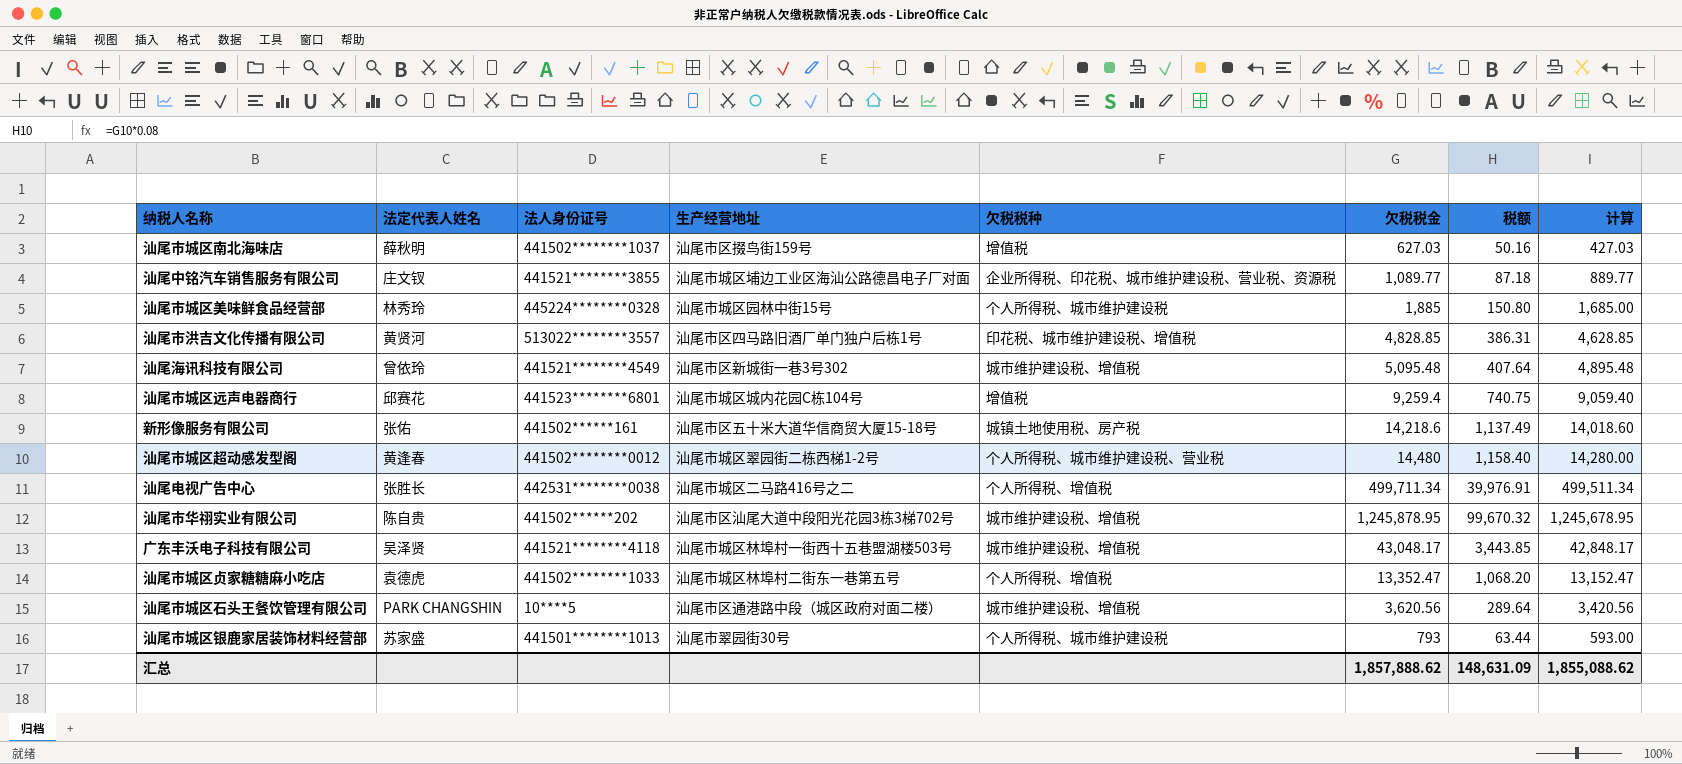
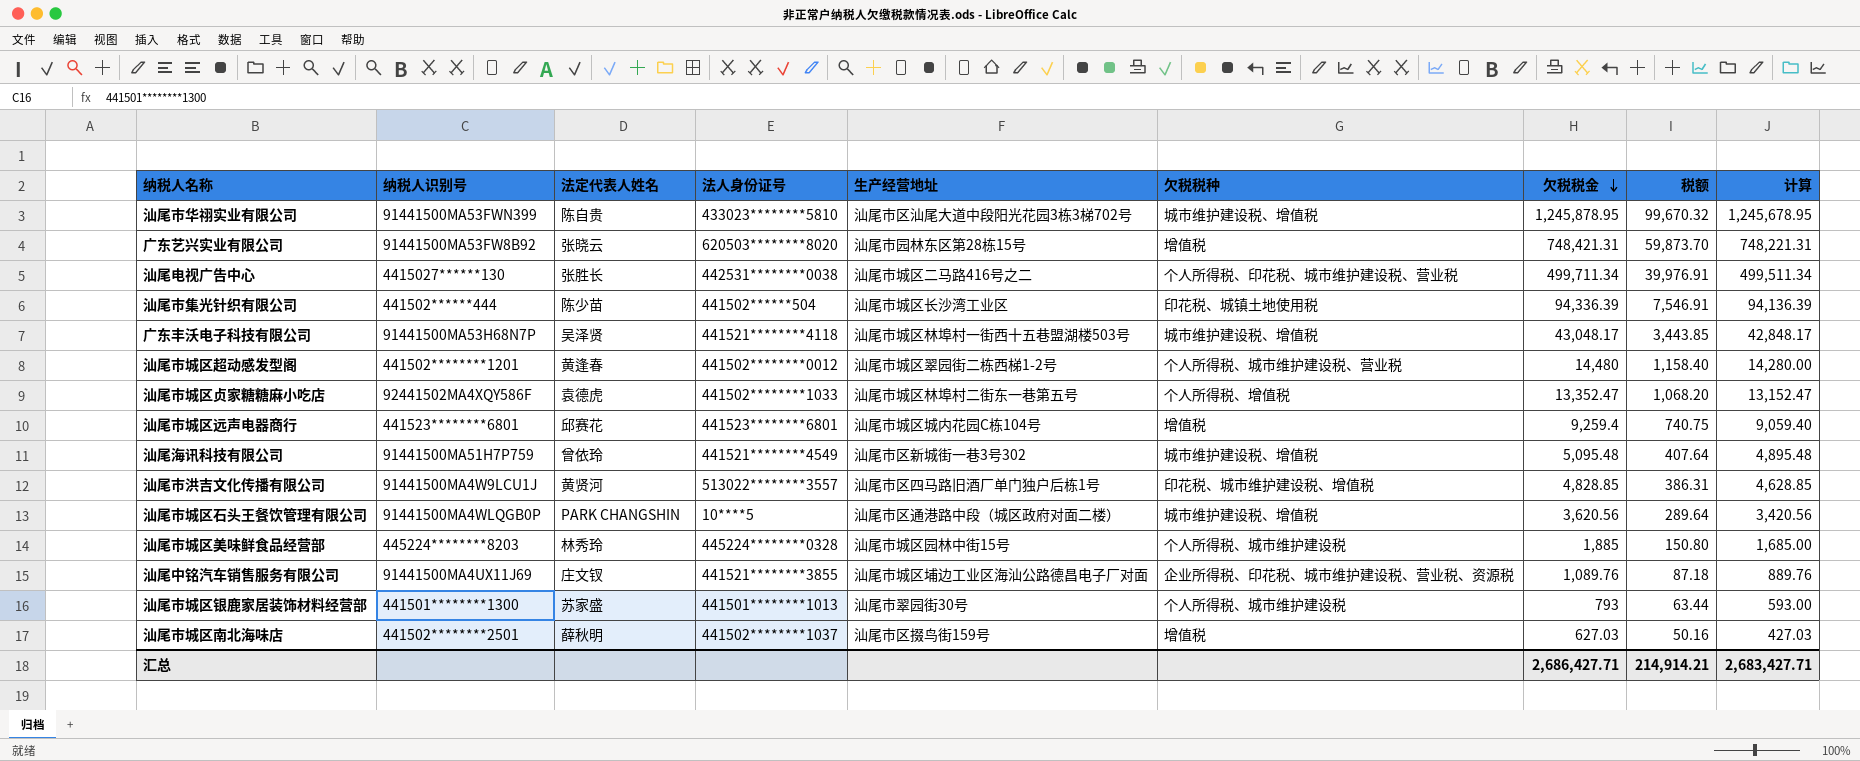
row order: none -> 欠税税金 descending
column 纳税人识别号 | position: none -> 2
row 新形像服务有限公司: 张佑 | 441502******161 | 汕尾市区五十米大道华信商贸大厦15-18号 | 城镇土地使用税、房产税 | 14,218.6 | 1,137.49 | 14,018.60 -> none
汕尾市华祤实业有限公司 | 法人身份证号: 441502******202 -> 433023********5810
row 广东艺兴实业有限公司: none -> 91441500MA53FW8B92 | 张晓云 | 620503********8020 | 汕尾市园林东区第28栋15号 | 增值税 | 748,421.31 | 59,873.70 | 748,221.31
汕尾电视广告中心 | 欠税税种: 个人所得税、增值税 -> 个人所得税、印花税、城市维护建设税、营业税
row 汕尾市集光针织有限公司: none -> 441502******444 | 陈少苗 | 441502******504 | 汕尾市城区长沙湾工业区 | 印花税、城镇土地使用税 | 94,336.39 | 7,546.91 | 94,136.39
汕尾中铭汽车销售服务有限公司 | 欠税税金: 1,089.77 -> 1,089.76
汕尾中铭汽车销售服务有限公司 | 计算: 889.77 -> 889.76
汇总 | 欠税税金: 1,857,888.62 -> 2,686,427.71
汇总 | 税额: 148,631.09 -> 214,914.21
汇总 | 计算: 1,855,088.62 -> 2,683,427.71

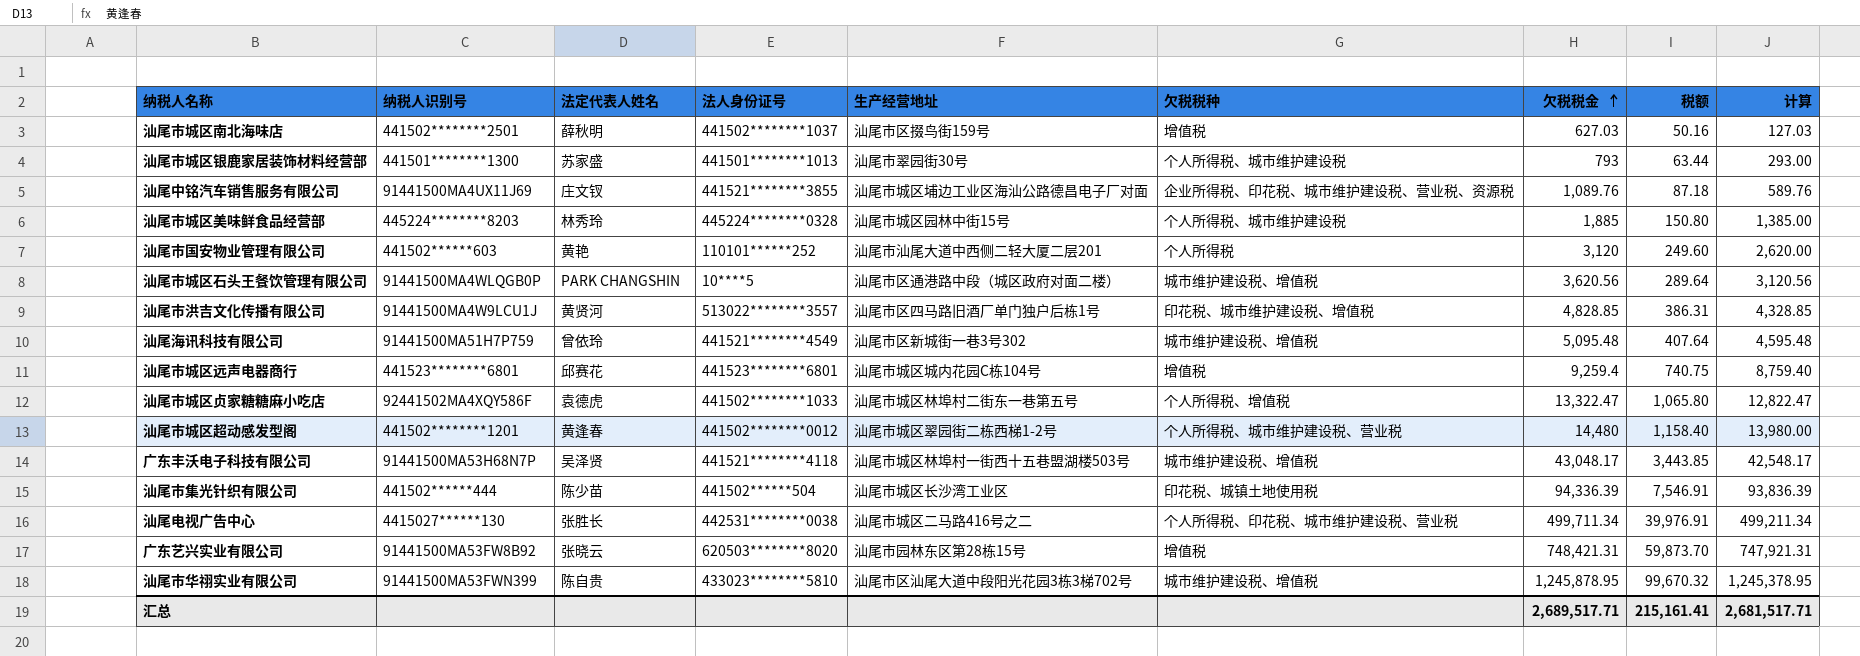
row order: 欠税税金 descending -> 欠税税金 ascending
column 计算 | formula: [欠税税金] - 200 -> [欠税税金] - 500
row 汕尾市国安物业管理有限公司: none -> 441502******603 | 黄艳 | 110101******252 | 汕尾市汕尾大道中西侧二轻大厦二层201 | 个人所得税 | 3,120 | 249.60 | 2,620.00
汕尾市城区贞家糖糖麻小吃店 | 欠税税金: 13,352.47 -> 13,322.47
汕尾市城区贞家糖糖麻小吃店 | 税额: 1,068.20 -> 1,065.80
汇总 | 欠税税金: 2,686,427.71 -> 2,689,517.71
汇总 | 税额: 214,914.21 -> 215,161.41
汇总 | 计算: 2,683,427.71 -> 2,681,517.71

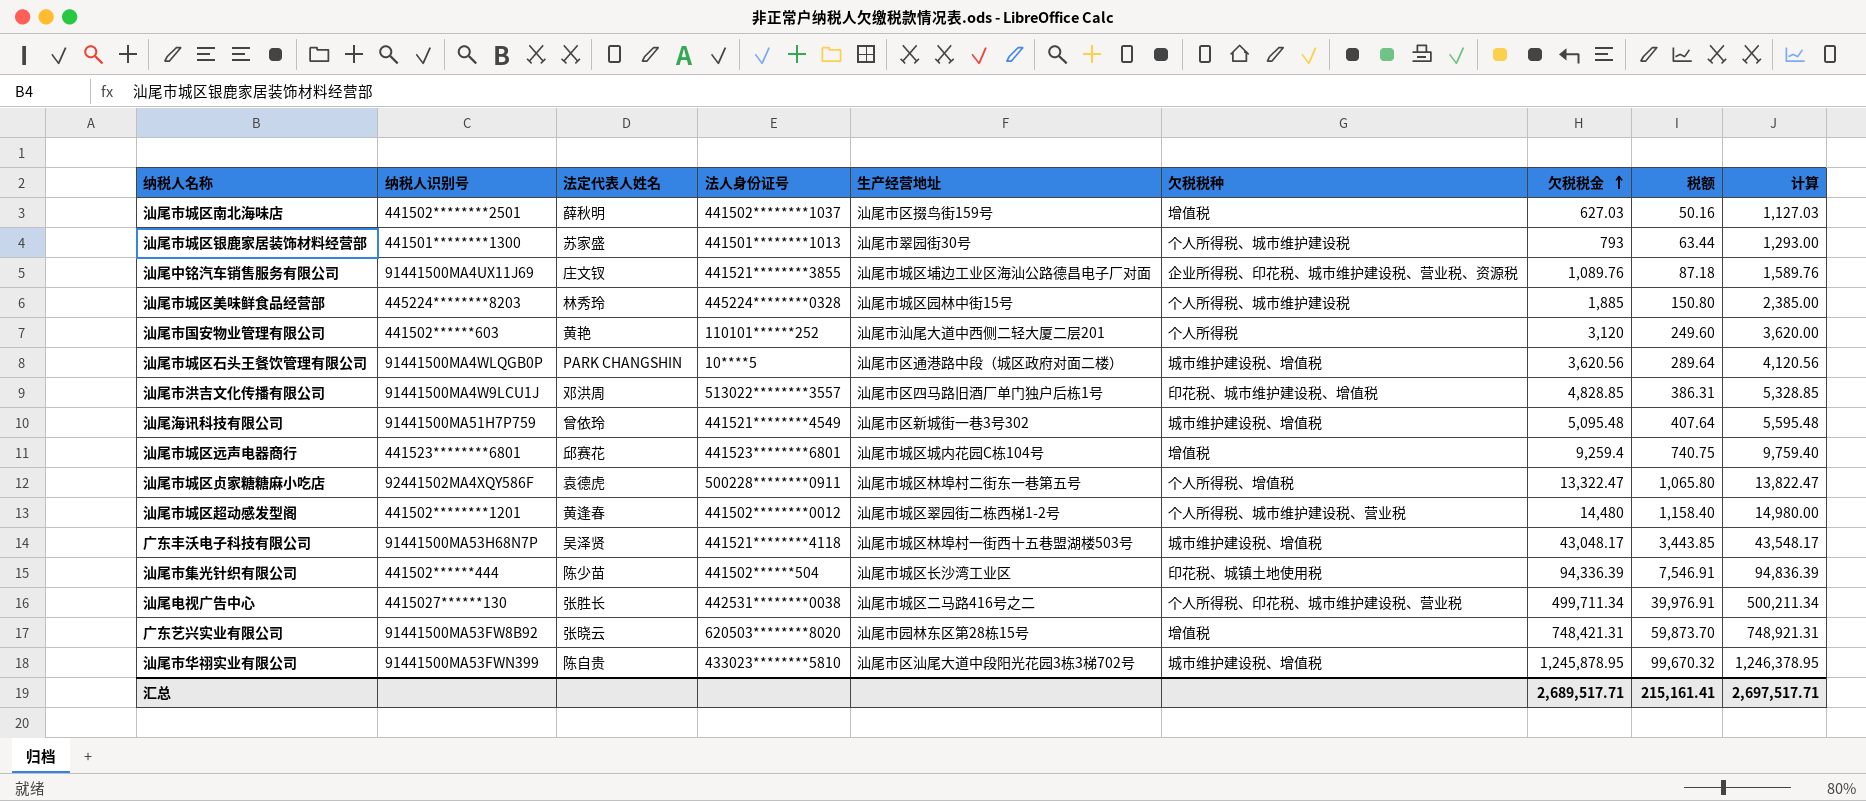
column 计算 | formula: [欠税税金] - 500 -> [欠税税金] + 500
汕尾市洪吉文化传播有限公司 | 法定代表人姓名: 黄贤河 -> 邓洪周
汕尾市城区贞家糖糖麻小吃店 | 法人身份证号: 441502********1033 -> 500228********0911
汇总 | 计算: 2,681,517.71 -> 2,697,517.71

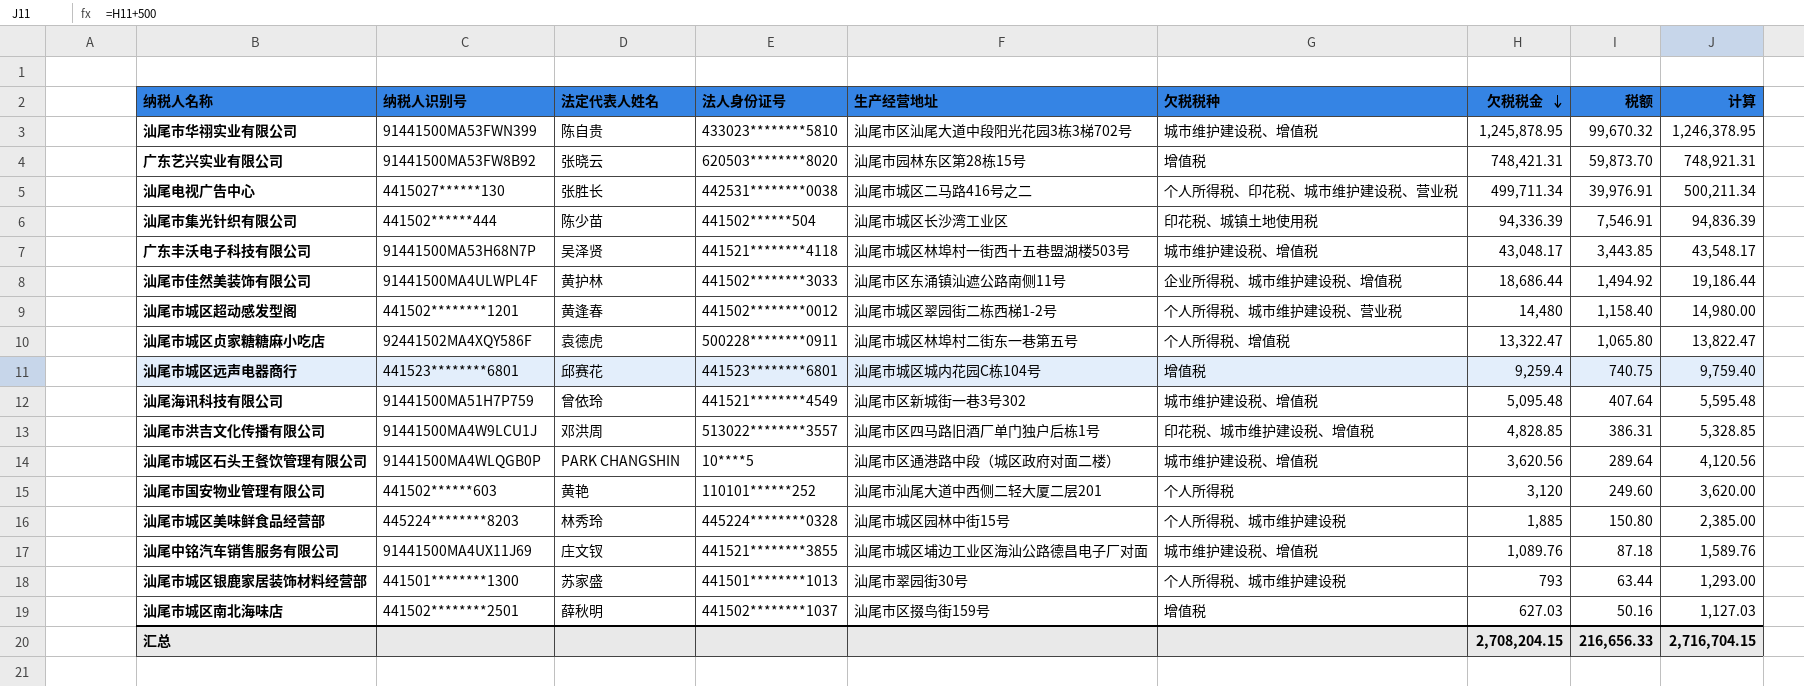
row order: 欠税税金 ascending -> 欠税税金 descending
row 汕尾市佳然美装饰有限公司: none -> 91441500MA4ULWPL4F | 黄护林 | 441502********3033 | 汕尾市区东涌镇汕遮公路南侧11号 | 企业所得税、城市维护建设税、增值税 | 18,686.44 | 1,494.92 | 19,186.44
汕尾中铭汽车销售服务有限公司 | 欠税税种: 企业所得税、印花税、城市维护建设税、营业税、资源税 -> 城市维护建设税、增值税
汇总 | 欠税税金: 2,689,517.71 -> 2,708,204.15
汇总 | 税额: 215,161.41 -> 216,656.33
汇总 | 计算: 2,697,517.71 -> 2,716,704.15

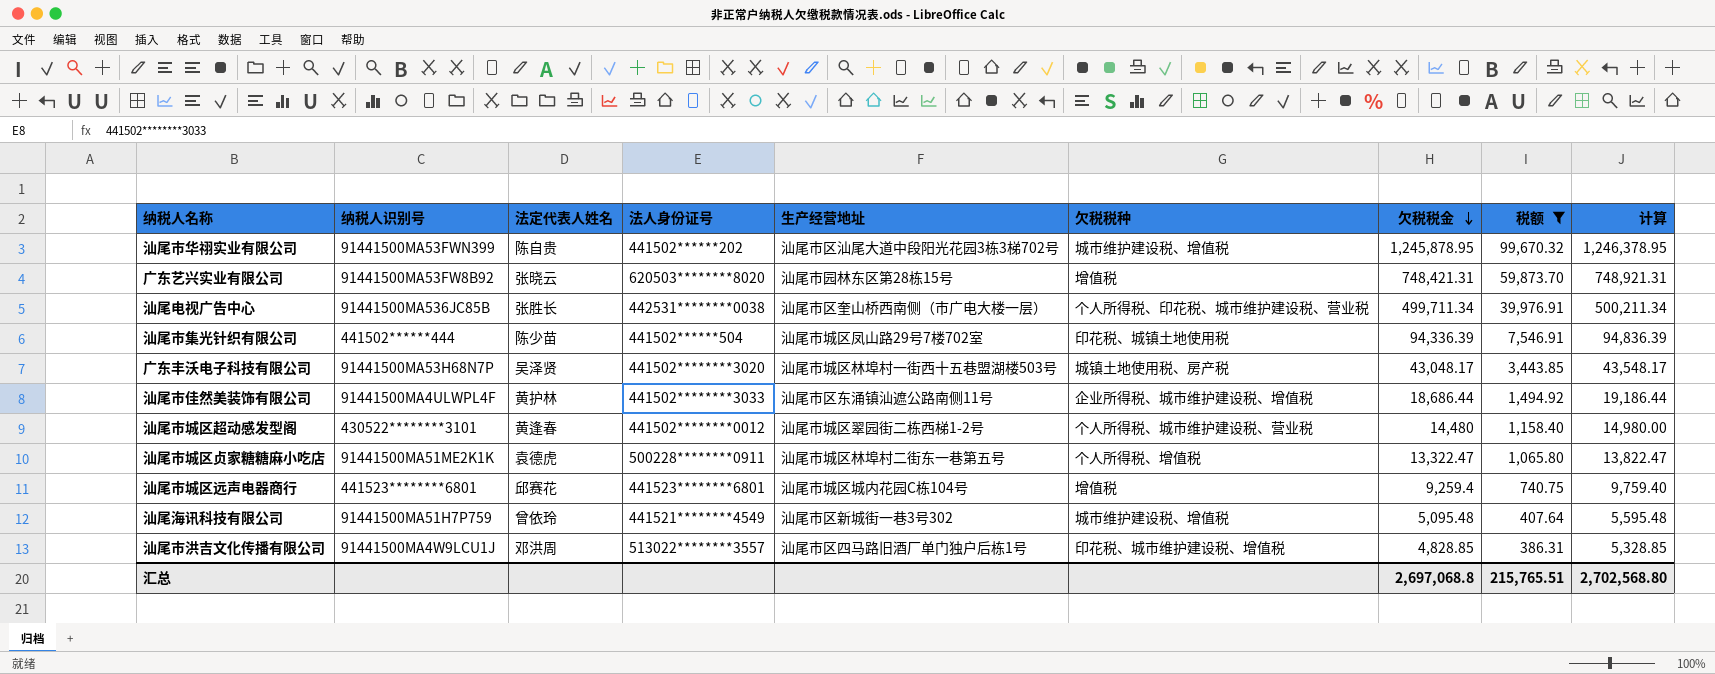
filter: none -> 税额 >= 386.31
汕尾市华祤实业有限公司 | 法人身份证号: 433023********5810 -> 441502******202
汕尾电视广告中心 | 纳税人识别号: 4415027******130 -> 91441500MA536JC85B
汕尾电视广告中心 | 生产经营地址: 汕尾市城区二马路416号之二 -> 汕尾市区奎山桥西南侧（市广电大楼一层）
汕尾市集光针织有限公司 | 生产经营地址: 汕尾市城区长沙湾工业区 -> 汕尾市城区凤山路29号7楼702室
广东丰沃电子科技有限公司 | 法人身份证号: 441521********4118 -> 441502********3020
广东丰沃电子科技有限公司 | 欠税税种: 城市维护建设税、增值税 -> 城镇土地使用税、房产税
汕尾市城区超动感发型阁 | 纳税人识别号: 441502********1201 -> 430522********3101
汕尾市城区贞家糖糖麻小吃店 | 纳税人识别号: 92441502MA4XQY586F -> 91441500MA51ME2K1K
汇总 | 欠税税金: 2,708,204.15 -> 2,697,068.8
汇总 | 税额: 216,656.33 -> 215,765.51
汇总 | 计算: 2,716,704.15 -> 2,702,568.80

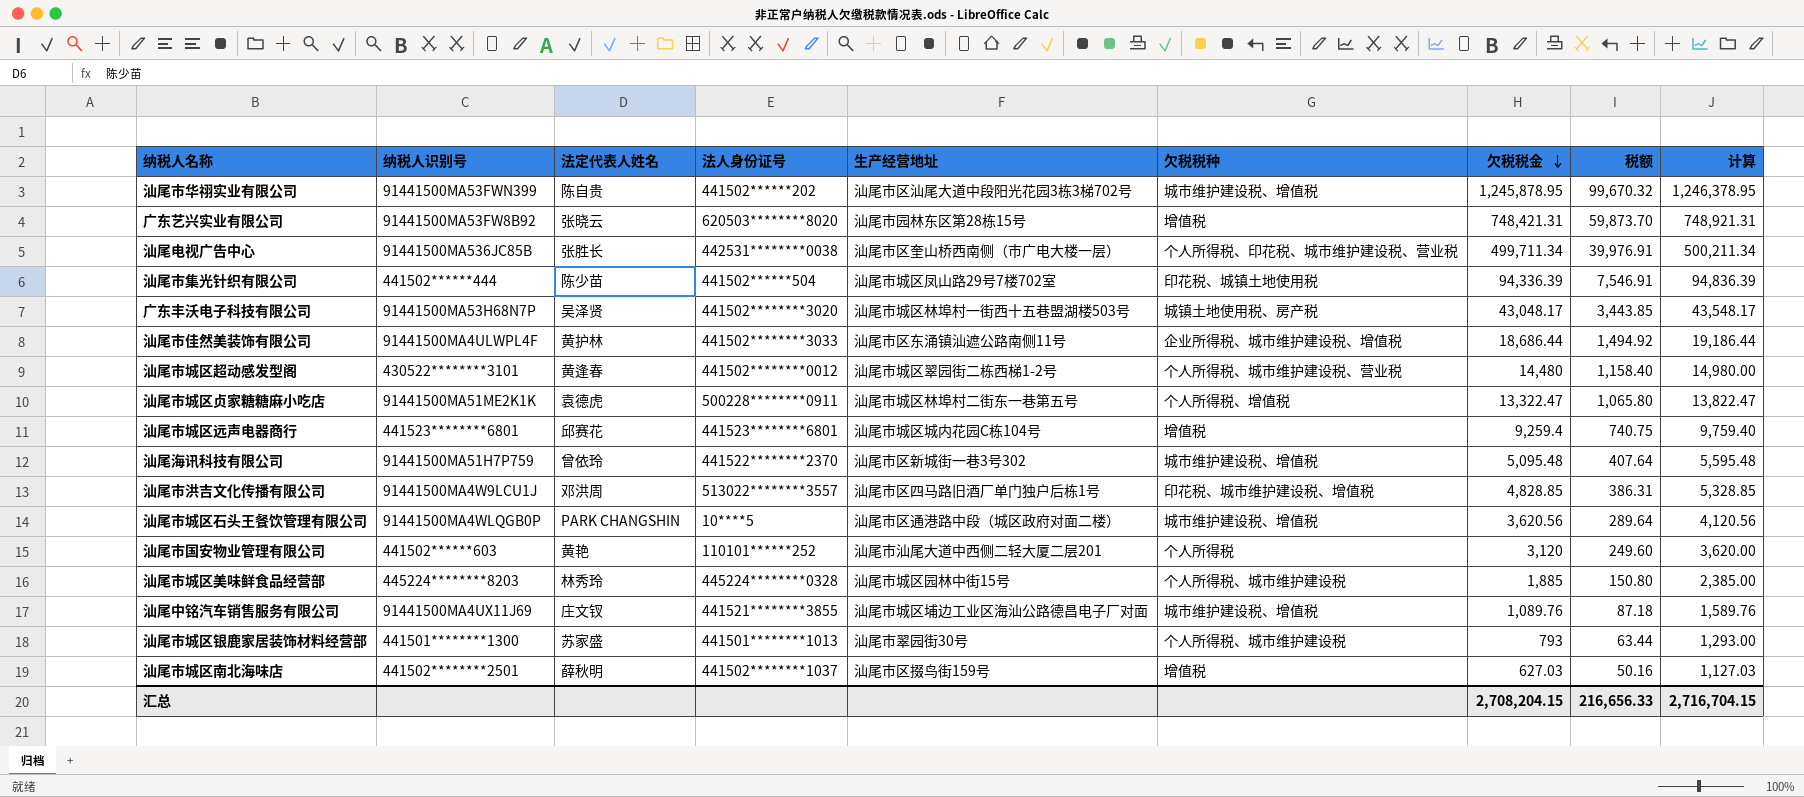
filter: 税额 >= 386.31 -> none
汕尾海讯科技有限公司 | 法人身份证号: 441521********4549 -> 441522********2370
汇总 | 欠税税金: 2,697,068.8 -> 2,708,204.15
汇总 | 税额: 215,765.51 -> 216,656.33
汇总 | 计算: 2,702,568.80 -> 2,716,704.15

